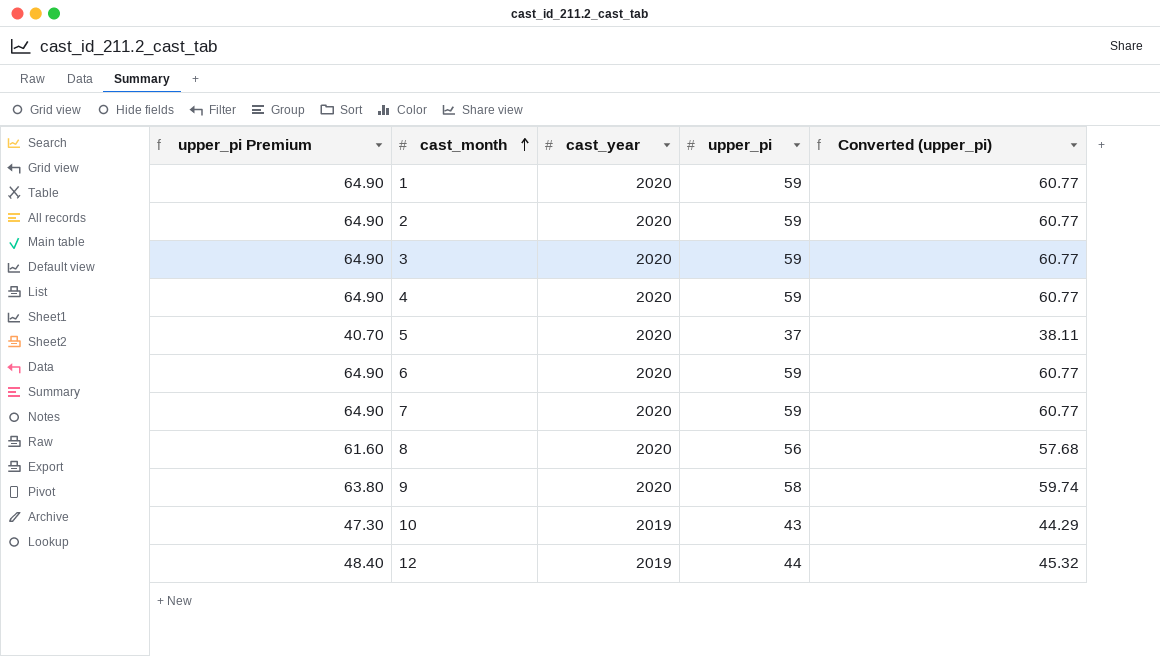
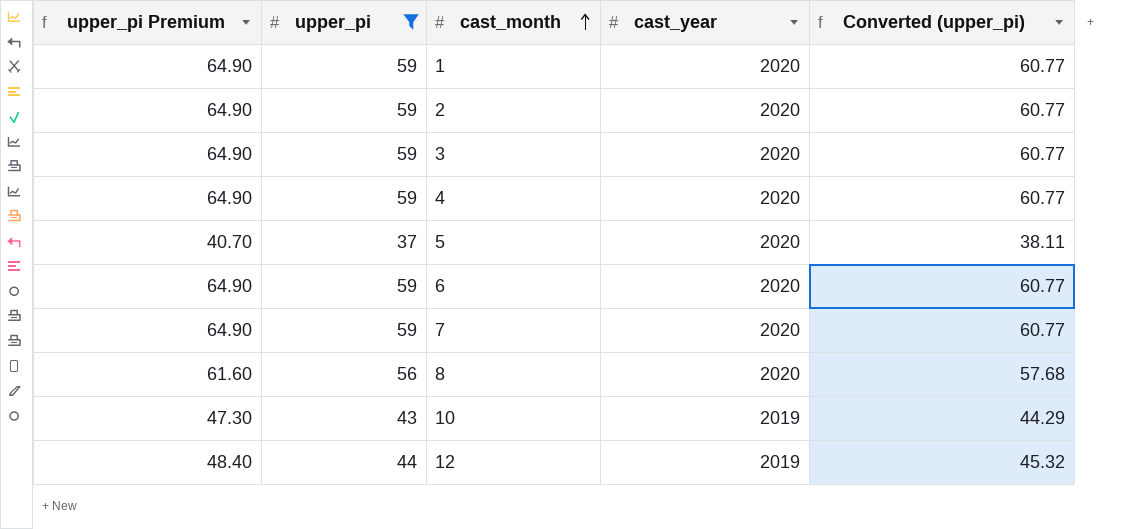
filter: none -> upper_pi != 58
column upper_pi | position: 4 -> 2

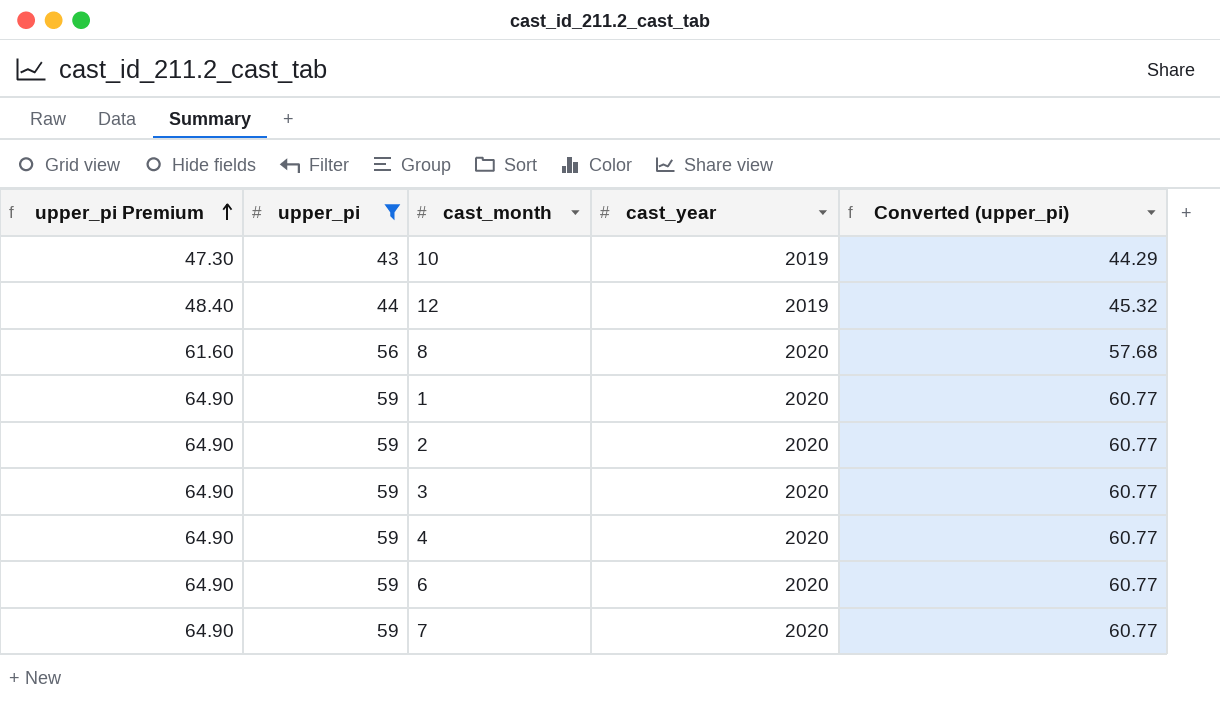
row order: cast_month ascending -> upper_pi Premium ascending
row 5: 40.70 | 37 | 2020 | 38.11 -> none

